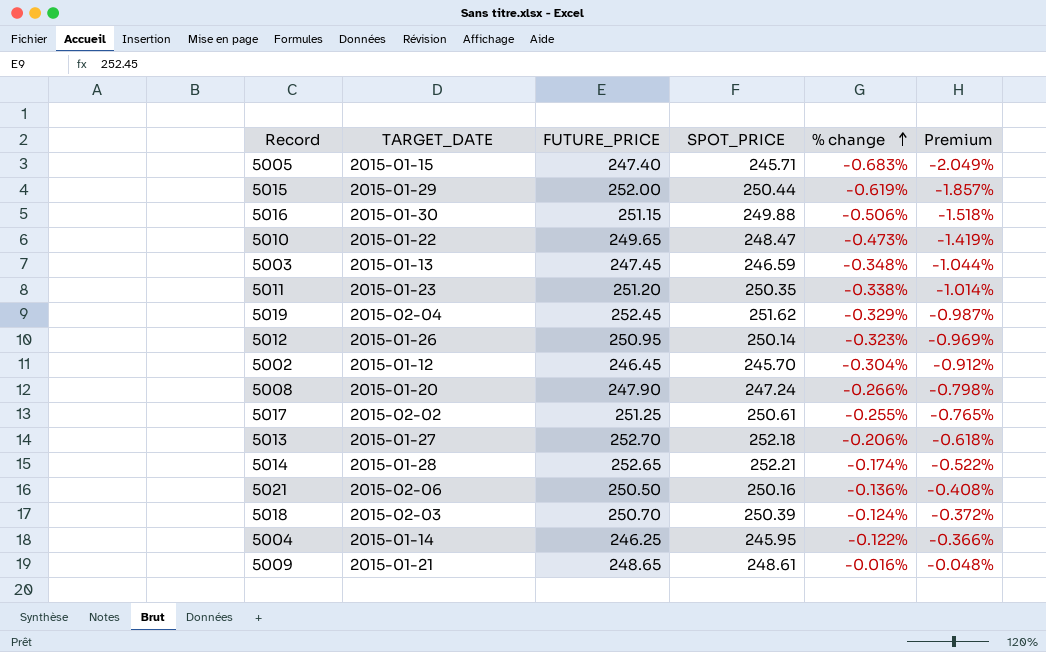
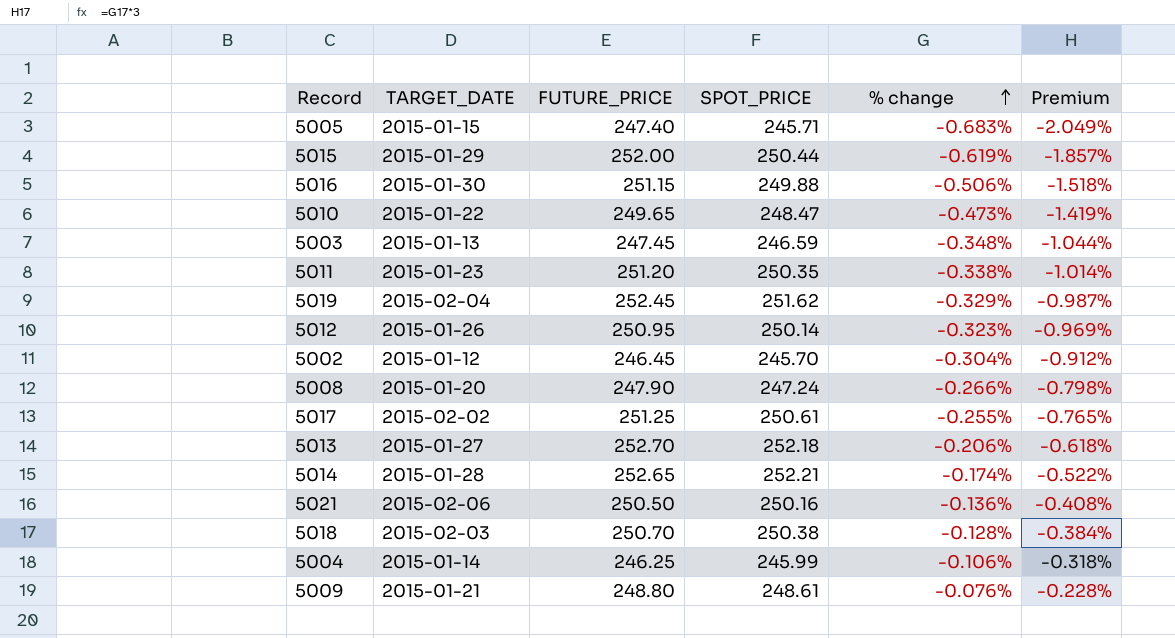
5018 | SPOT_PRICE: 250.39 -> 250.38
5018 | % change: -0.124% -> -0.128%
5018 | Premium: -0.372% -> -0.384%
5004 | SPOT_PRICE: 245.95 -> 245.99
5004 | % change: -0.122% -> -0.106%
5004 | Premium: -0.366% -> -0.318%
5009 | FUTURE_PRICE: 248.65 -> 248.80
5009 | % change: -0.016% -> -0.076%
5009 | Premium: -0.048% -> -0.228%

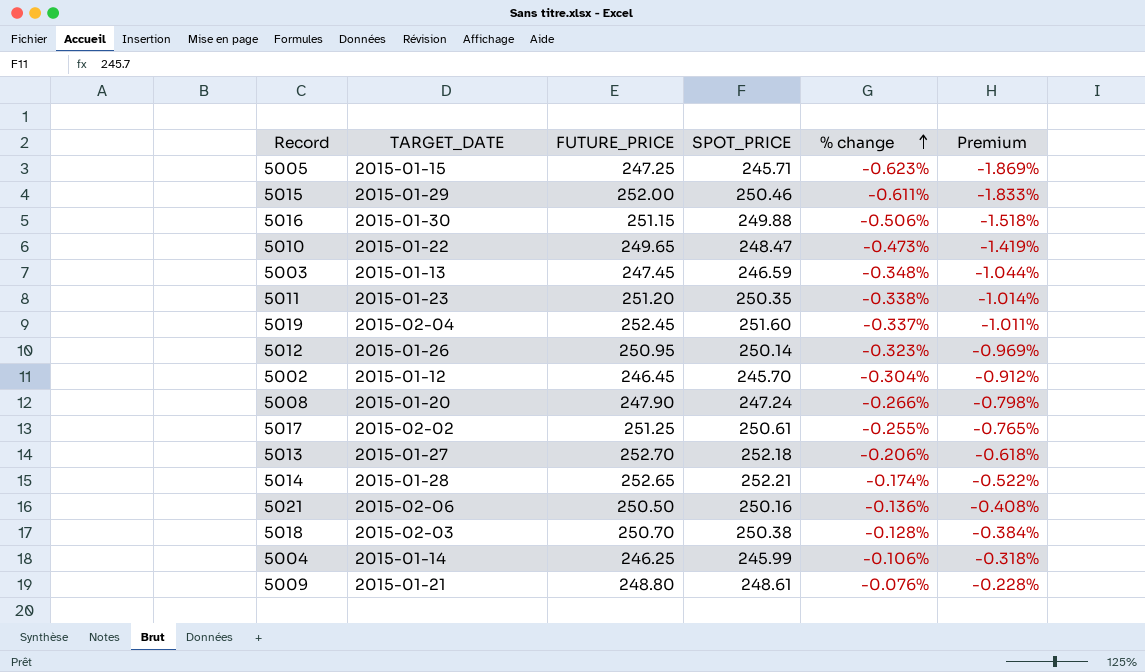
5005 | FUTURE_PRICE: 247.40 -> 247.25
5005 | % change: -0.683% -> -0.623%
5005 | Premium: -2.049% -> -1.869%
5015 | SPOT_PRICE: 250.44 -> 250.46
5015 | % change: -0.619% -> -0.611%
5015 | Premium: -1.857% -> -1.833%
5019 | SPOT_PRICE: 251.62 -> 251.60
5019 | % change: -0.329% -> -0.337%
5019 | Premium: -0.987% -> -1.011%

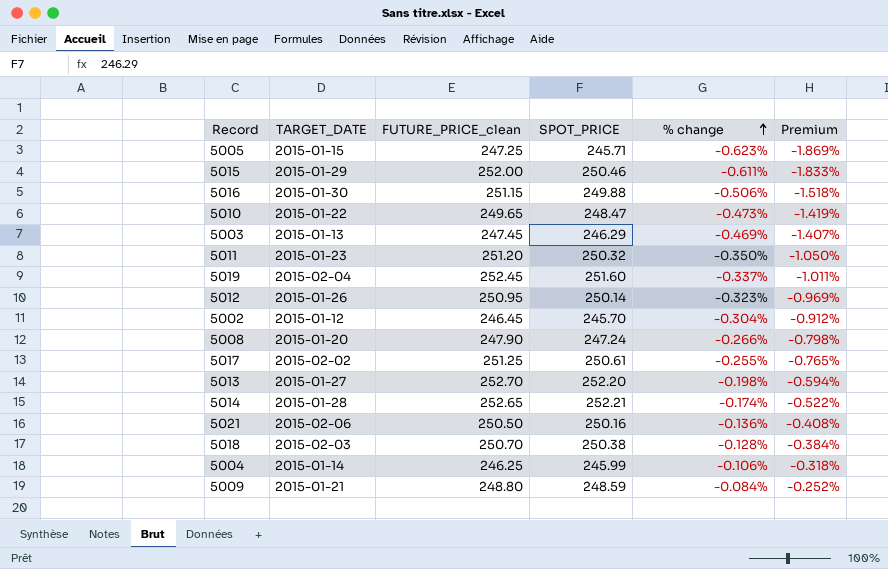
column name: FUTURE_PRICE -> FUTURE_PRICE_clean
5003 | SPOT_PRICE: 246.59 -> 246.29
5003 | % change: -0.348% -> -0.469%
5003 | Premium: -1.044% -> -1.407%
5011 | SPOT_PRICE: 250.35 -> 250.32
5011 | % change: -0.338% -> -0.350%
5011 | Premium: -1.014% -> -1.050%
5013 | SPOT_PRICE: 252.18 -> 252.20
5013 | % change: -0.206% -> -0.198%
5013 | Premium: -0.618% -> -0.594%
5009 | SPOT_PRICE: 248.61 -> 248.59
5009 | % change: -0.076% -> -0.084%
5009 | Premium: -0.228% -> -0.252%

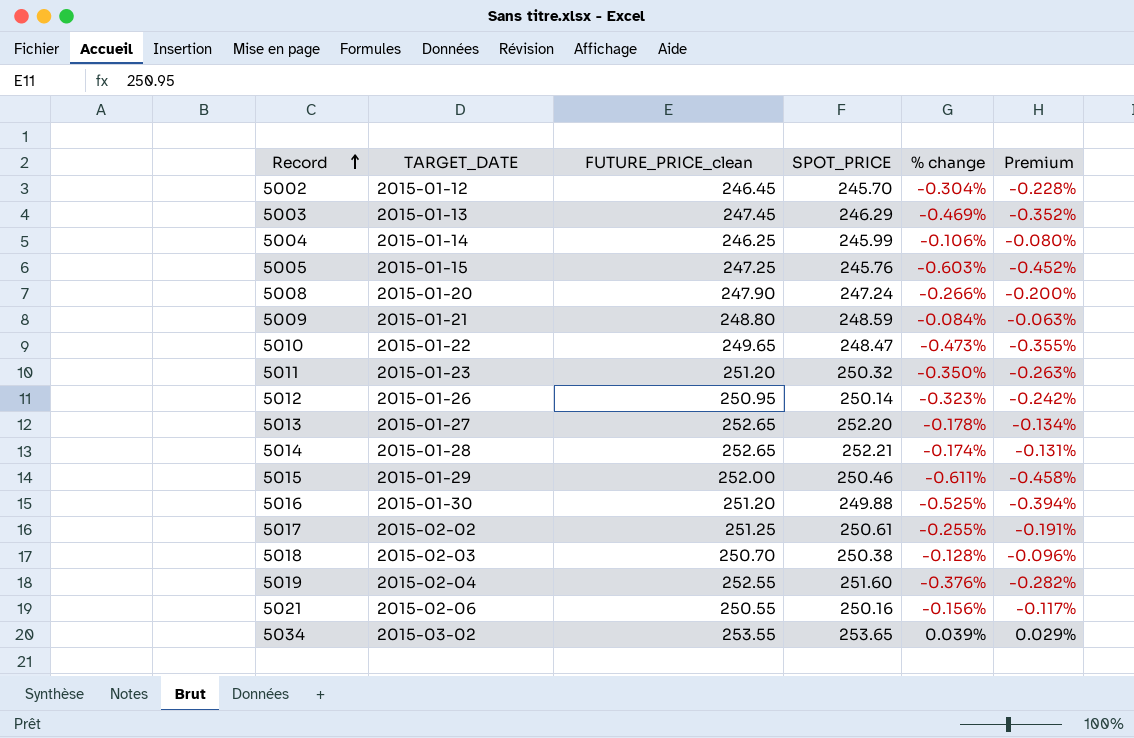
row order: % change ascending -> Record ascending
column Premium | formula: [% change] * 3 -> [% change] * 0.75
5005 | SPOT_PRICE: 245.71 -> 245.76
5005 | % change: -0.623% -> -0.603%
5013 | FUTURE_PRICE_clean: 252.70 -> 252.65
5013 | % change: -0.198% -> -0.178%
5016 | FUTURE_PRICE_clean: 251.15 -> 251.20
5016 | % change: -0.506% -> -0.525%
5019 | FUTURE_PRICE_clean: 252.45 -> 252.55
5019 | % change: -0.337% -> -0.376%
5021 | FUTURE_PRICE_clean: 250.50 -> 250.55
5021 | % change: -0.136% -> -0.156%
row 5034: none -> 2015-03-02 | 253.55 | 253.65 | 0.039% | 0.029%

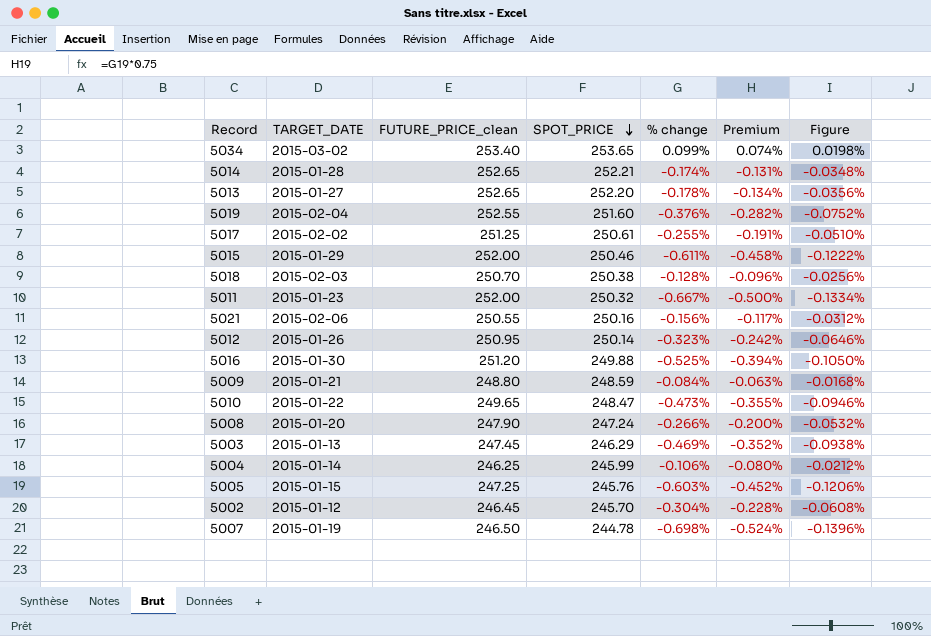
row order: Record ascending -> SPOT_PRICE descending
column Figure | formula: none -> [% change] * 0.2
5034 | FUTURE_PRICE_clean: 253.55 -> 253.40
5034 | % change: 0.039% -> 0.099%
5034 | Premium: 0.029% -> 0.074%
5011 | FUTURE_PRICE_clean: 251.20 -> 252.00
5011 | % change: -0.350% -> -0.667%
5011 | Premium: -0.263% -> -0.500%
row 5007: none -> 2015-01-19 | 246.50 | 244.78 | -0.698% | -0.524% | -0.1396%

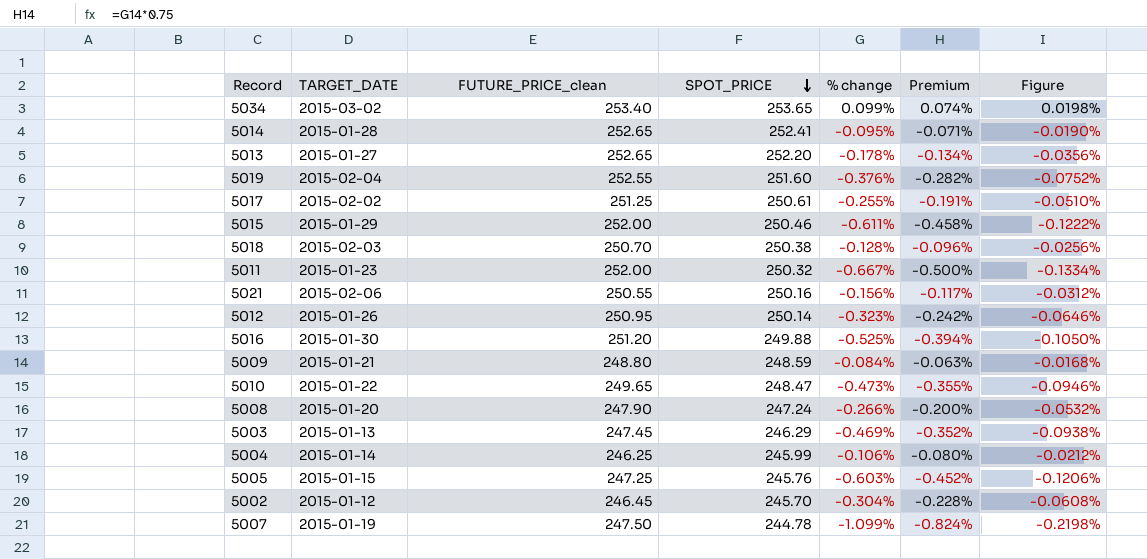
5014 | SPOT_PRICE: 252.21 -> 252.41
5014 | % change: -0.174% -> -0.095%
5014 | Premium: -0.131% -> -0.071%
5014 | Figure: -0.0348% -> -0.0190%
5007 | FUTURE_PRICE_clean: 246.50 -> 247.50
5007 | % change: -0.698% -> -1.099%
5007 | Premium: -0.524% -> -0.824%
5007 | Figure: -0.1396% -> -0.2198%

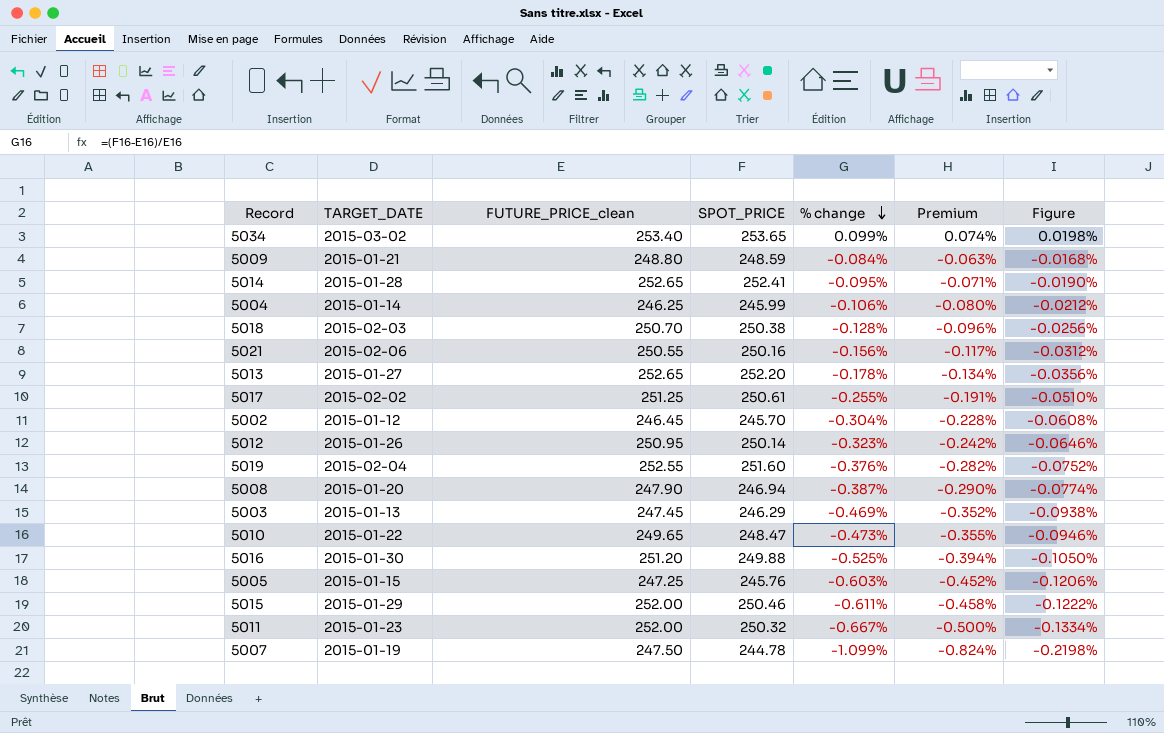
row order: SPOT_PRICE descending -> % change descending
5008 | SPOT_PRICE: 247.24 -> 246.94
5008 | % change: -0.266% -> -0.387%
5008 | Premium: -0.200% -> -0.290%
5008 | Figure: -0.0532% -> -0.0774%

